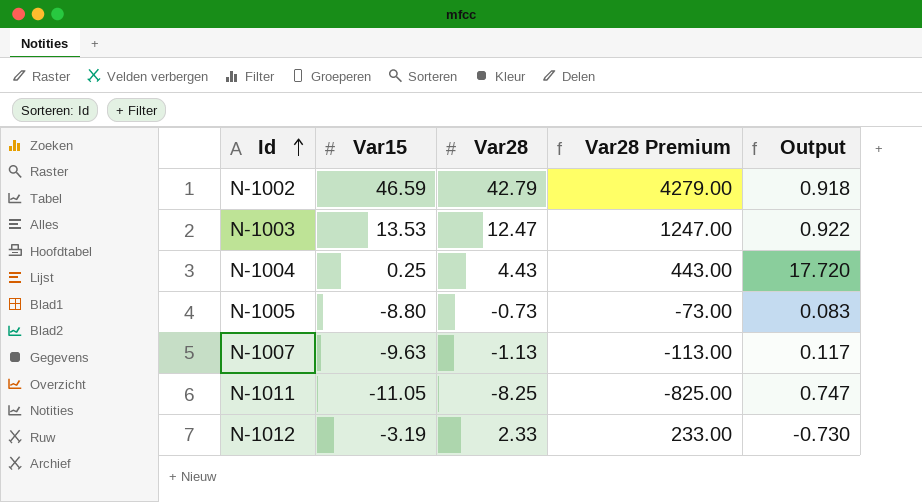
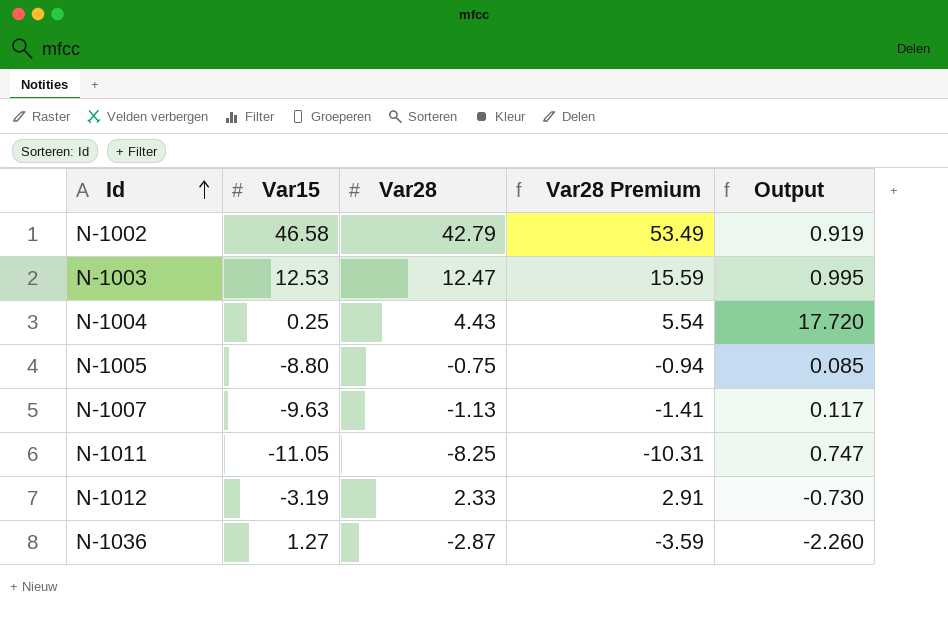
column Var28 Premium | formula: [Var28] * 100 -> [Var28] * 1.25
N-1002 | Var15: 46.59 -> 46.58
N-1002 | Output: 0.918 -> 0.919
N-1003 | Var15: 13.53 -> 12.53
N-1003 | Output: 0.922 -> 0.995
N-1005 | Var28: -0.73 -> -0.75
N-1005 | Output: 0.083 -> 0.085
row N-1036: none -> 1.27 | -2.87 | -3.59 | -2.260

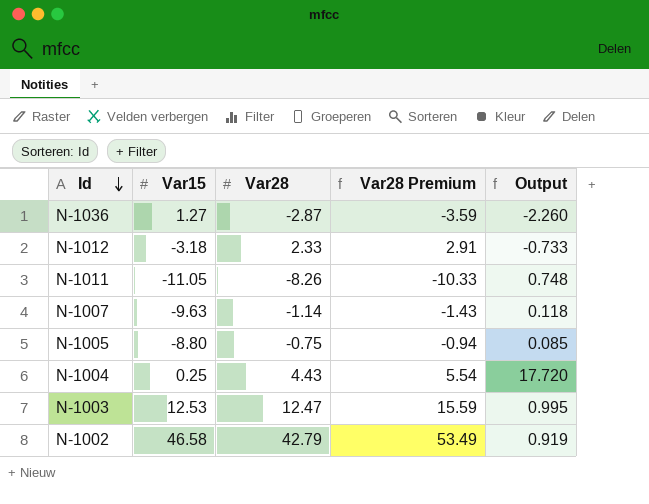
row order: Id ascending -> Id descending
N-1012 | Var15: -3.19 -> -3.18
N-1012 | Output: -0.730 -> -0.733
N-1011 | Var28: -8.25 -> -8.26
N-1011 | Var28 Premium: -10.31 -> -10.33
N-1011 | Output: 0.747 -> 0.748
N-1007 | Var28: -1.13 -> -1.14
N-1007 | Var28 Premium: -1.41 -> -1.43
N-1007 | Output: 0.117 -> 0.118

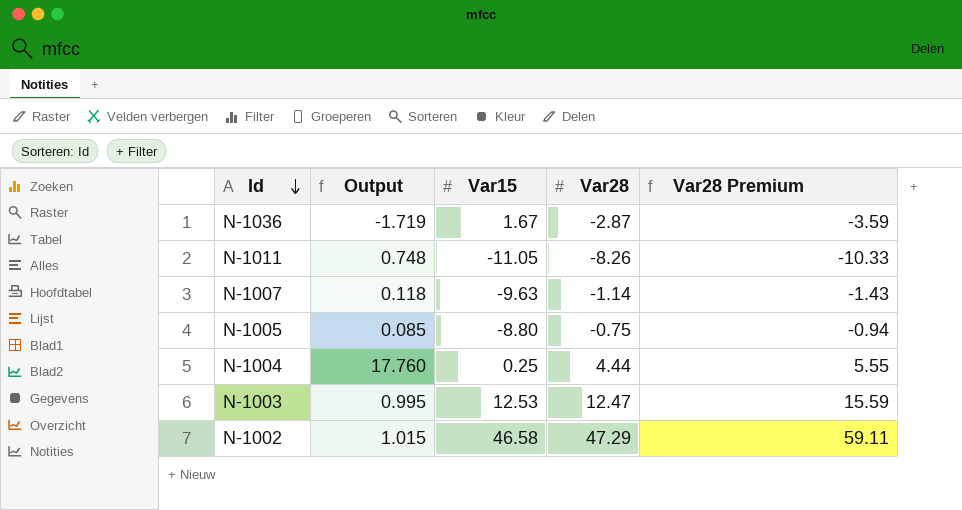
column Output | position: 5 -> 2
row N-1012: -3.18 | 2.33 | 2.91 | -0.733 -> none
N-1036 | Output: -2.260 -> -1.719
N-1036 | Var15: 1.27 -> 1.67
N-1004 | Output: 17.720 -> 17.760
N-1004 | Var28: 4.43 -> 4.44
N-1004 | Var28 Premium: 5.54 -> 5.55
N-1002 | Output: 0.919 -> 1.015
N-1002 | Var28: 42.79 -> 47.29
N-1002 | Var28 Premium: 53.49 -> 59.11

